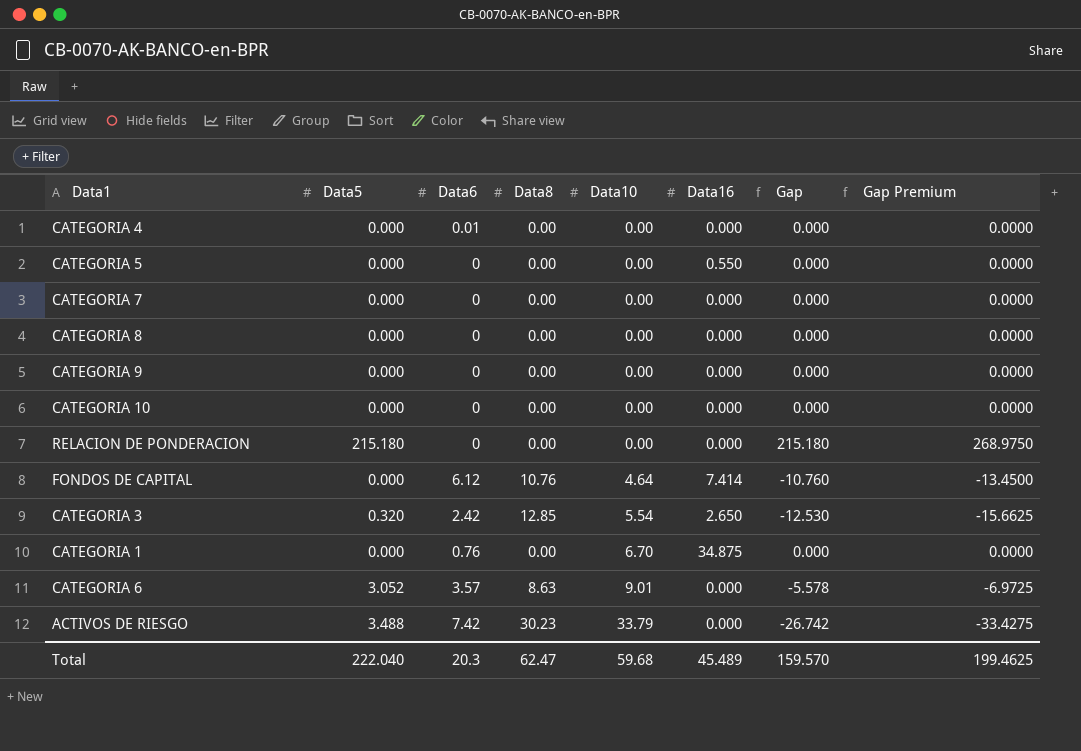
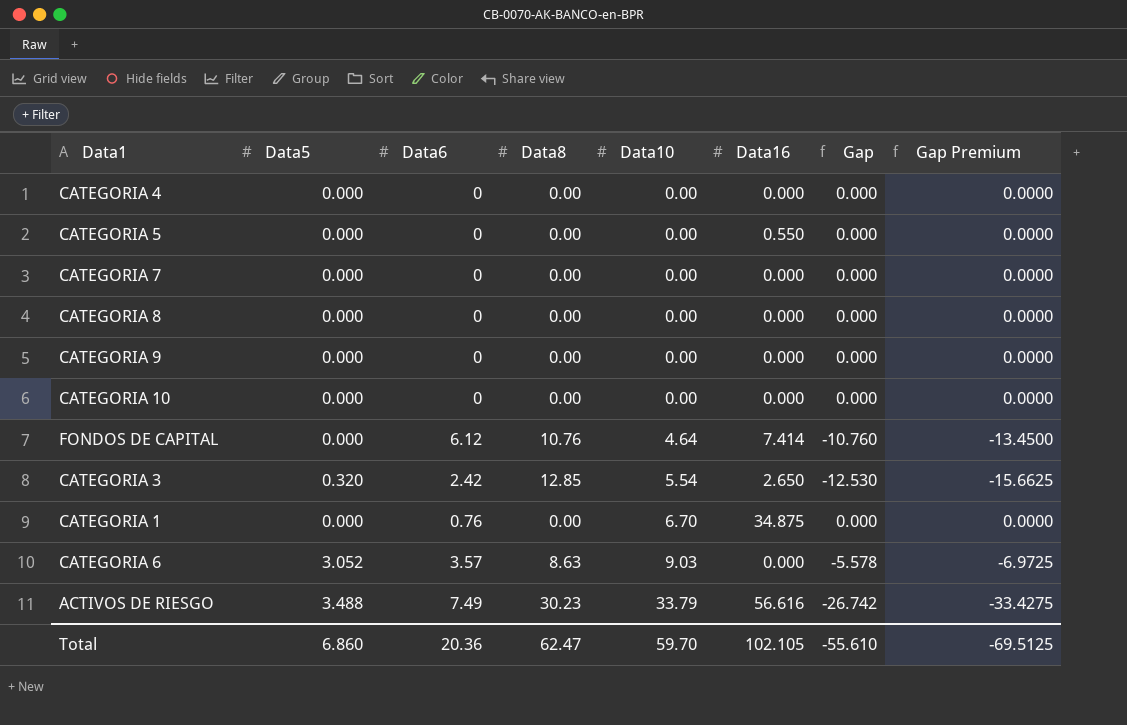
row RELACION DE PONDERACION: 215.180 | 0 | 0.00 | 0.00 | 0.000 | 215.180 | 268.9750 -> none
CATEGORIA 4 | Data6: 0.01 -> 0
CATEGORIA 6 | Data10: 9.01 -> 9.03
ACTIVOS DE RIESGO | Data6: 7.42 -> 7.49
ACTIVOS DE RIESGO | Data16: 0.000 -> 56.616
Total | Data5: 222.040 -> 6.860
Total | Data6: 20.3 -> 20.36
Total | Data10: 59.68 -> 59.70
Total | Data16: 45.489 -> 102.105
Total | Gap: 159.570 -> -55.610
Total | Gap Premium: 199.4625 -> -69.5125

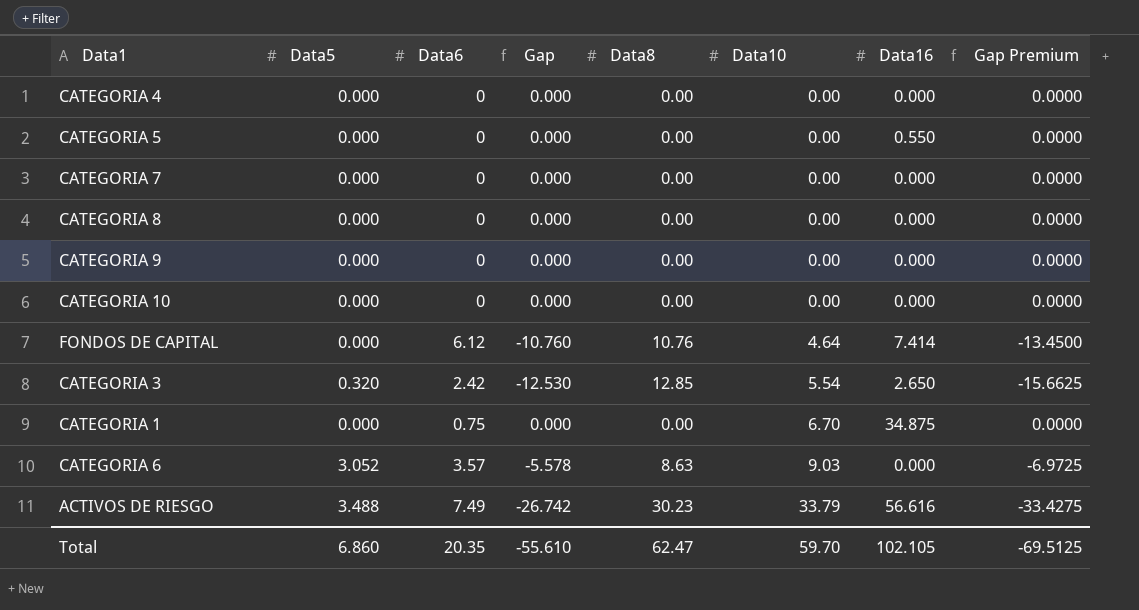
column Gap | position: 7 -> 4
CATEGORIA 1 | Data6: 0.76 -> 0.75
Total | Data6: 20.36 -> 20.35

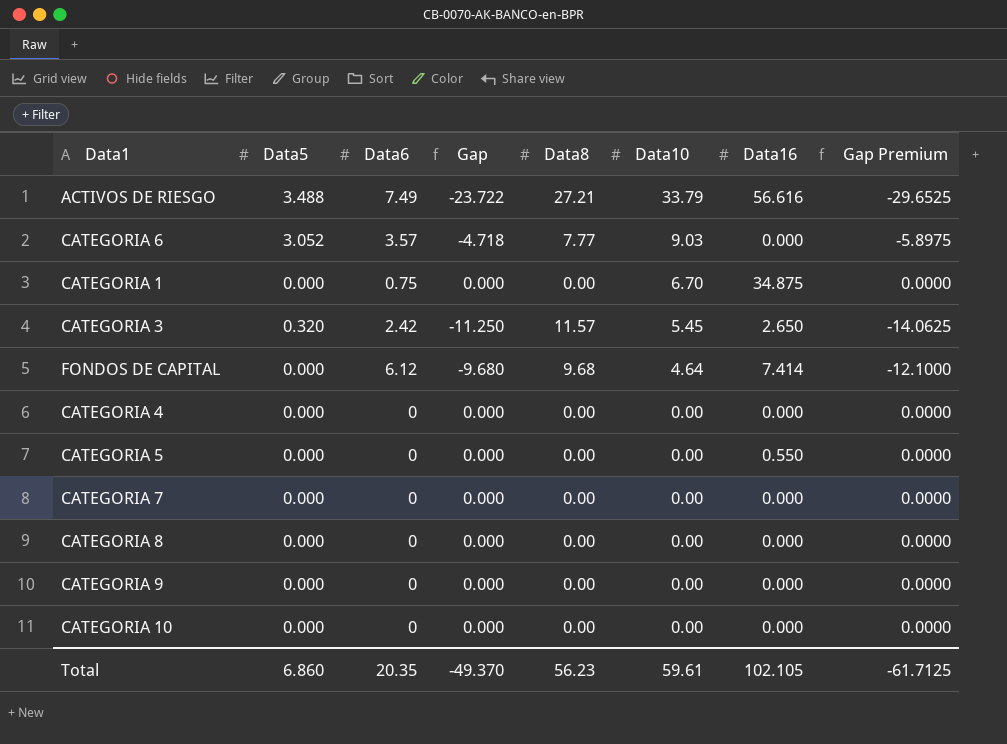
row order: Data10 ascending -> Data10 descending
ACTIVOS DE RIESGO | Gap: -26.742 -> -23.722
ACTIVOS DE RIESGO | Data8: 30.23 -> 27.21
ACTIVOS DE RIESGO | Gap Premium: -33.4275 -> -29.6525
CATEGORIA 6 | Gap: -5.578 -> -4.718
CATEGORIA 6 | Data8: 8.63 -> 7.77
CATEGORIA 6 | Gap Premium: -6.9725 -> -5.8975
CATEGORIA 3 | Gap: -12.530 -> -11.250
CATEGORIA 3 | Data8: 12.85 -> 11.57
CATEGORIA 3 | Data10: 5.54 -> 5.45
CATEGORIA 3 | Gap Premium: -15.6625 -> -14.0625
FONDOS DE CAPITAL | Gap: -10.760 -> -9.680
FONDOS DE CAPITAL | Data8: 10.76 -> 9.68
FONDOS DE CAPITAL | Gap Premium: -13.4500 -> -12.1000
Total | Gap: -55.610 -> -49.370
Total | Data8: 62.47 -> 56.23
Total | Data10: 59.70 -> 59.61
Total | Gap Premium: -69.5125 -> -61.7125

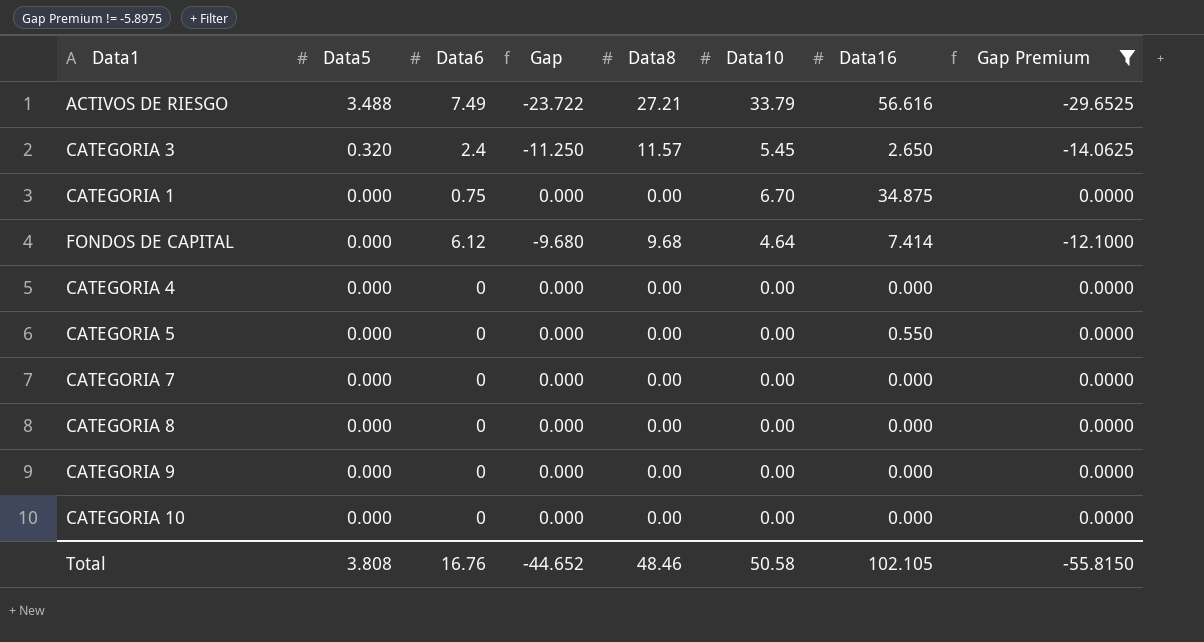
filter: none -> Gap Premium != -5.8975
row order: Data10 descending -> Data5 descending
CATEGORIA 3 | Data6: 2.42 -> 2.4
Total | Data5: 6.860 -> 3.808
Total | Data6: 20.35 -> 16.76
Total | Gap: -49.370 -> -44.652
Total | Data8: 56.23 -> 48.46
Total | Data10: 59.61 -> 50.58
Total | Gap Premium: -61.7125 -> -55.8150

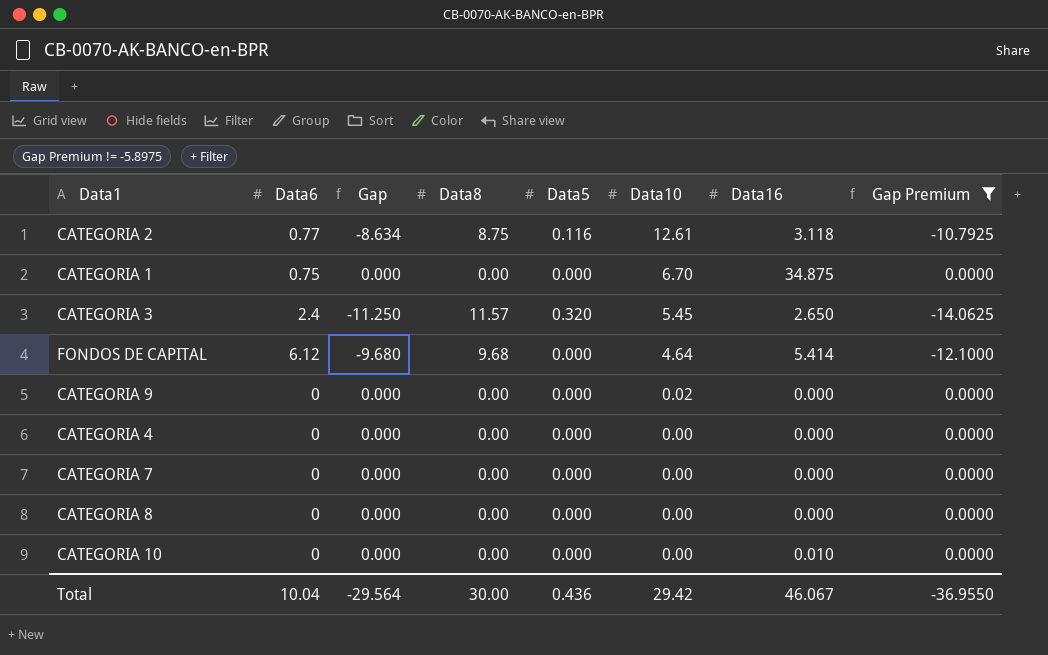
row order: Data5 descending -> Data10 descending
column Data5 | position: 2 -> 5
row ACTIVOS DE RIESGO: 3.488 | 7.49 | -23.722 | 27.21 | 33.79 | 56.616 | -29.6525 -> none
row CATEGORIA 5: 0.000 | 0 | 0.000 | 0.00 | 0.00 | 0.550 | 0.0000 -> none
row CATEGORIA 2: none -> 0.77 | -8.634 | 8.75 | 0.116 | 12.61 | 3.118 | -10.7925
FONDOS DE CAPITAL | Data16: 7.414 -> 5.414
CATEGORIA 9 | Data10: 0.00 -> 0.02
CATEGORIA 10 | Data16: 0.000 -> 0.010
Total | Data6: 16.76 -> 10.04
Total | Gap: -44.652 -> -29.564
Total | Data8: 48.46 -> 30.00
Total | Data5: 3.808 -> 0.436
Total | Data10: 50.58 -> 29.42
Total | Data16: 102.105 -> 46.067
Total | Gap Premium: -55.8150 -> -36.9550

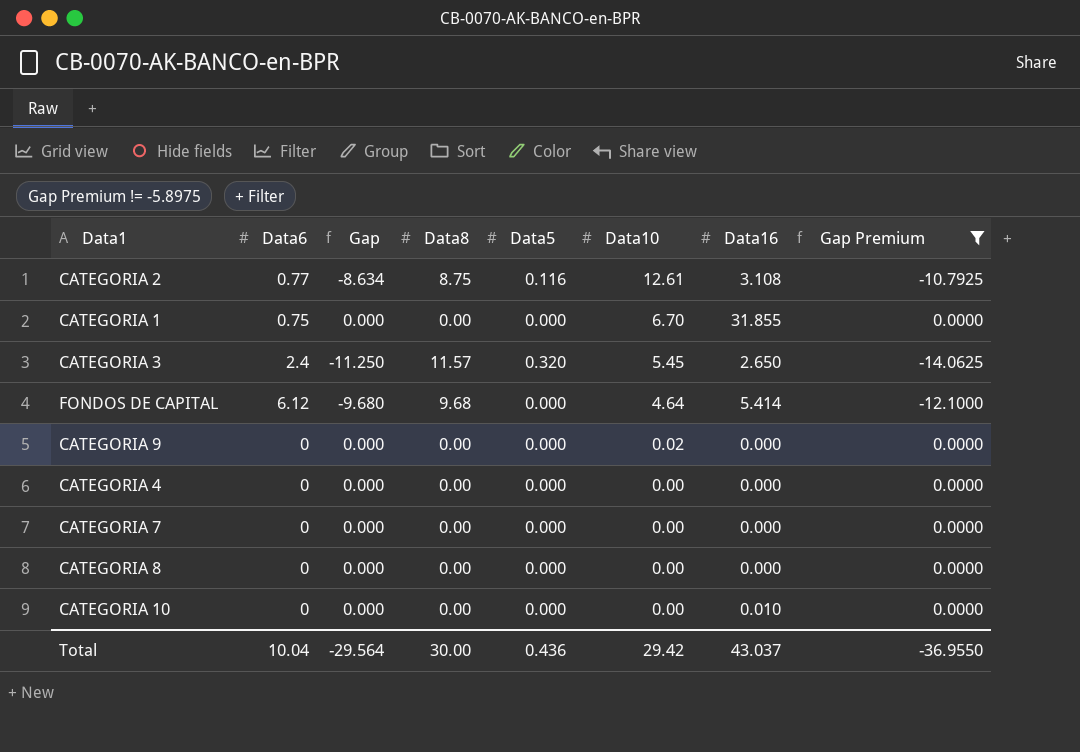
CATEGORIA 2 | Data16: 3.118 -> 3.108
CATEGORIA 1 | Data16: 34.875 -> 31.855
Total | Data16: 46.067 -> 43.037

